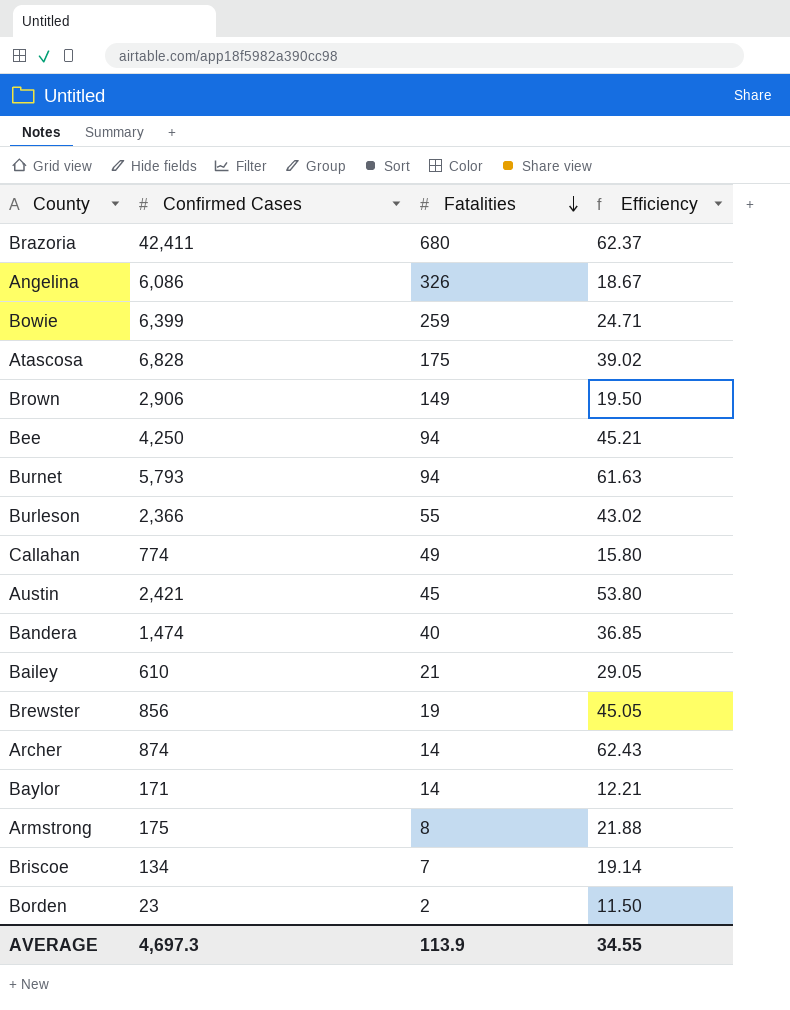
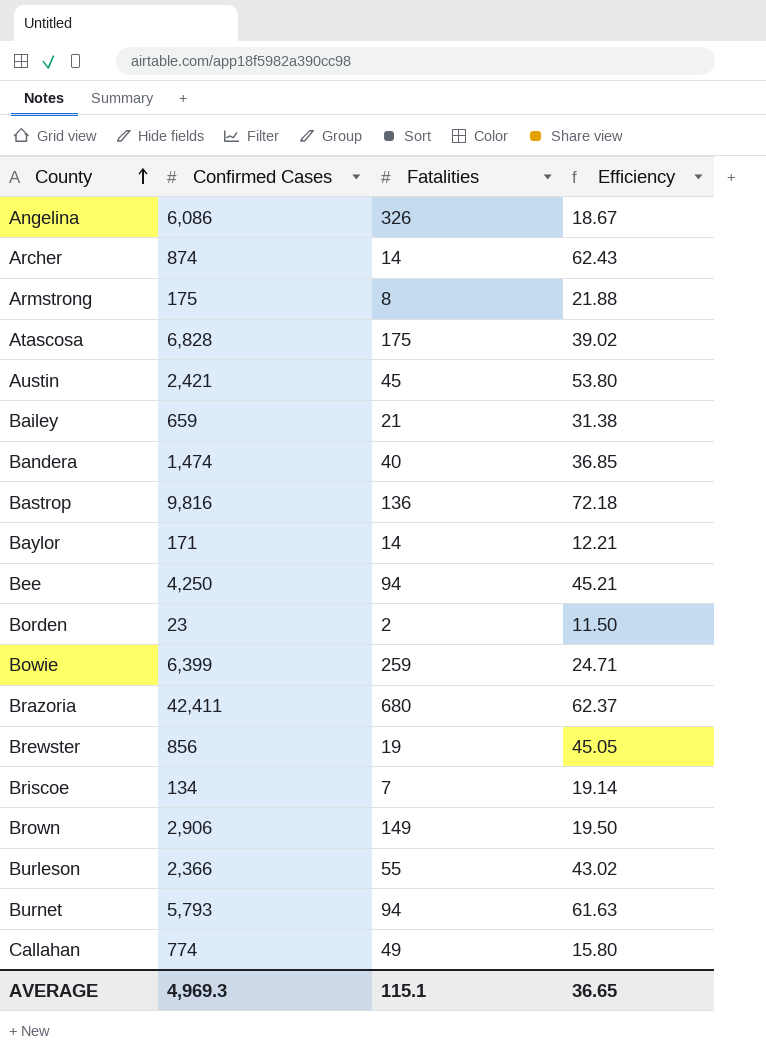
row order: Fatalities descending -> County ascending
Bailey | Confirmed Cases: 610 -> 659
Bailey | Efficiency: 29.05 -> 31.38
row Bastrop: none -> 9,816 | 136 | 72.18
AVERAGE | Confirmed Cases: 4,697.3 -> 4,969.3
AVERAGE | Fatalities: 113.9 -> 115.1
AVERAGE | Efficiency: 34.55 -> 36.65

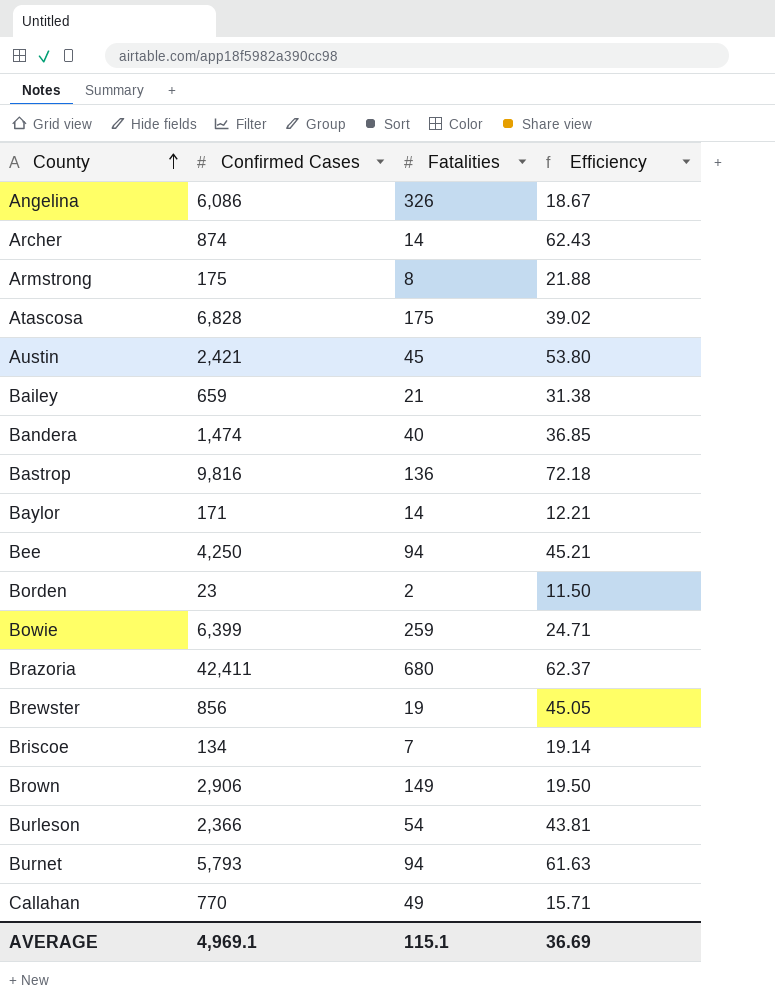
Burleson | Fatalities: 55 -> 54
Burleson | Efficiency: 43.02 -> 43.81
Callahan | Confirmed Cases: 774 -> 770
Callahan | Efficiency: 15.80 -> 15.71
AVERAGE | Confirmed Cases: 4,969.3 -> 4,969.1
AVERAGE | Efficiency: 36.65 -> 36.69

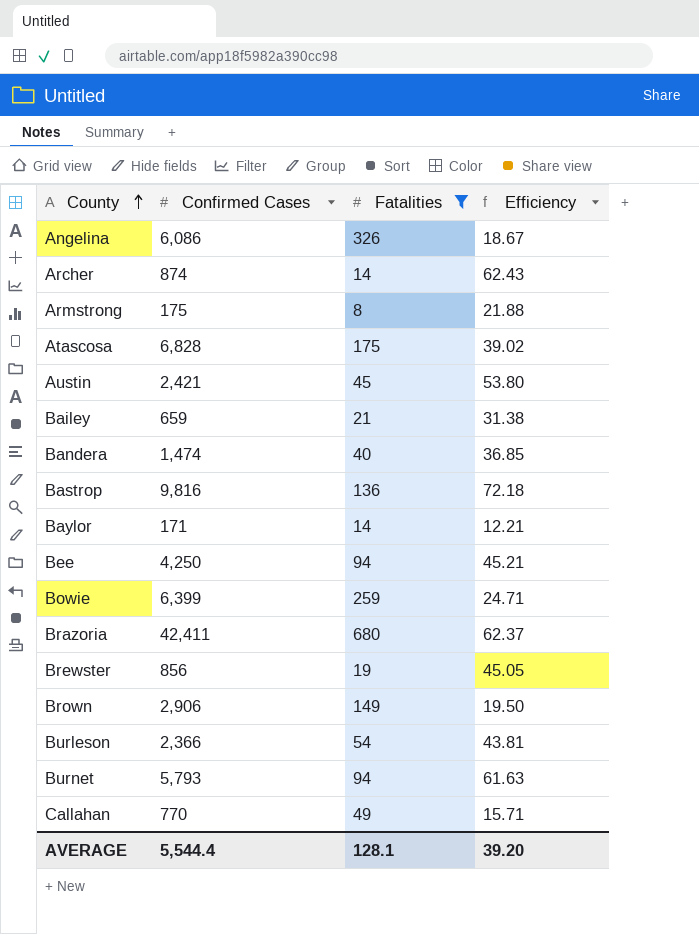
filter: none -> Fatalities >= 8
AVERAGE | Confirmed Cases: 4,969.1 -> 5,544.4
AVERAGE | Fatalities: 115.1 -> 128.1
AVERAGE | Efficiency: 36.69 -> 39.20

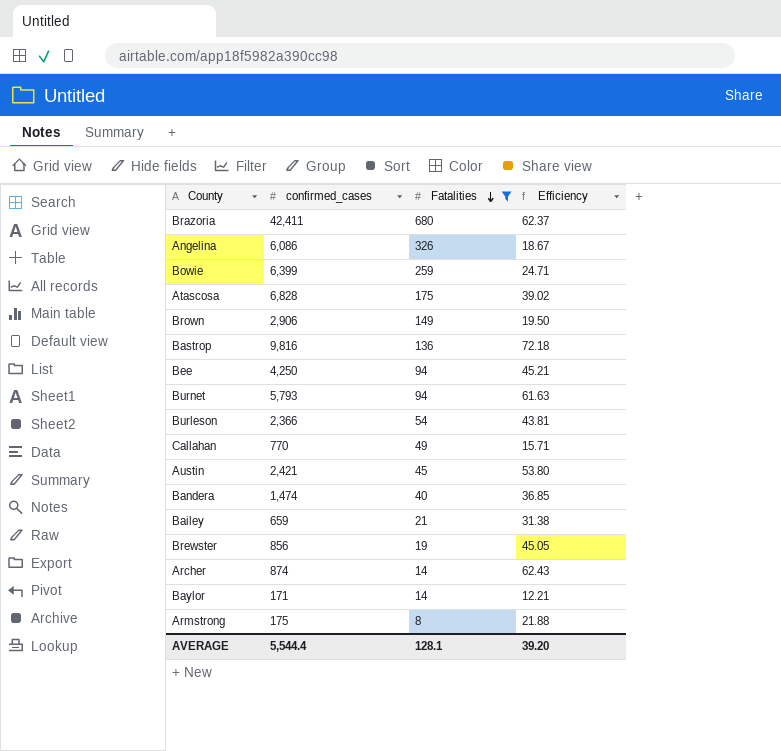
row order: County ascending -> Fatalities descending
column name: Confirmed Cases -> confirmed_cases

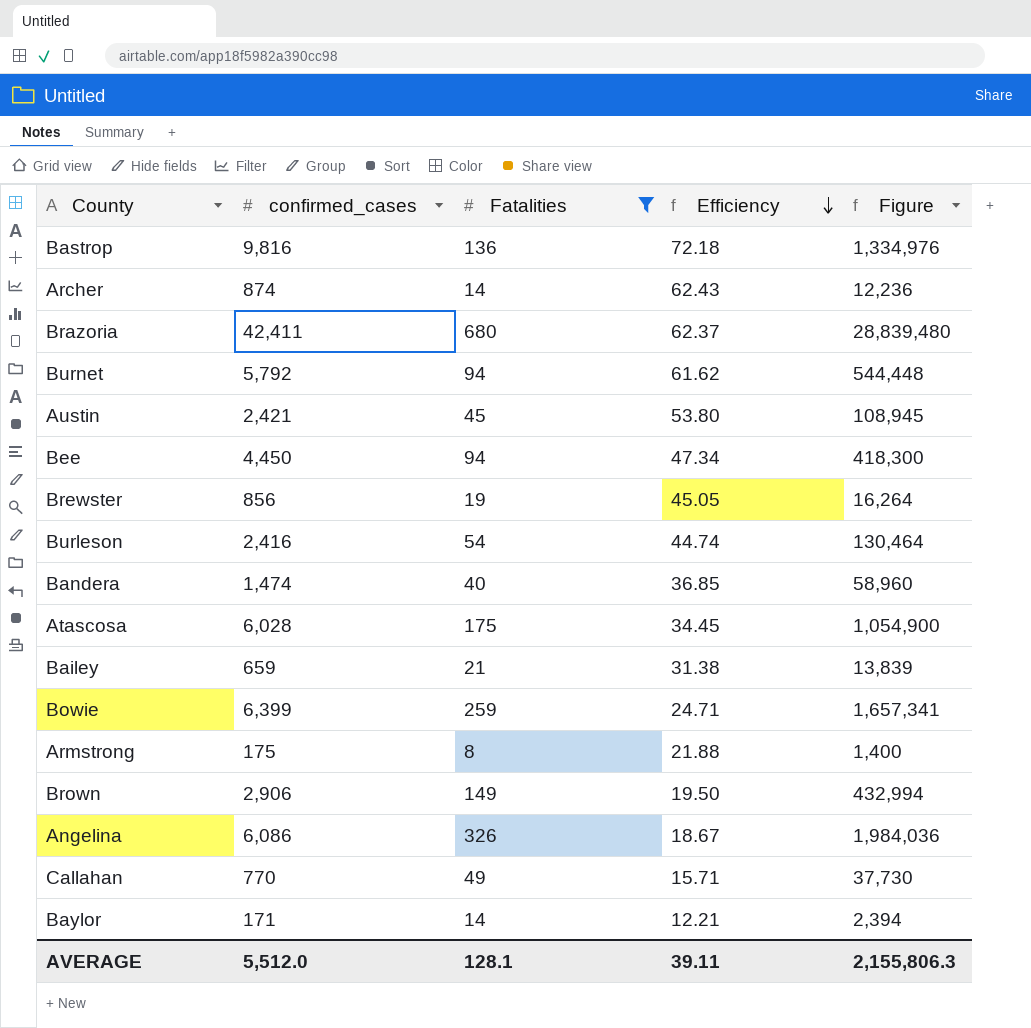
row order: Fatalities descending -> Efficiency descending
column Figure | formula: none -> [confirmed_cases] * [Fatalities]
Burnet | confirmed_cases: 5,793 -> 5,792
Burnet | Efficiency: 61.63 -> 61.62
Bee | confirmed_cases: 4,250 -> 4,450
Bee | Efficiency: 45.21 -> 47.34
Burleson | confirmed_cases: 2,366 -> 2,416
Burleson | Efficiency: 43.81 -> 44.74
Atascosa | confirmed_cases: 6,828 -> 6,028
Atascosa | Efficiency: 39.02 -> 34.45
AVERAGE | confirmed_cases: 5,544.4 -> 5,512.0
AVERAGE | Efficiency: 39.20 -> 39.11

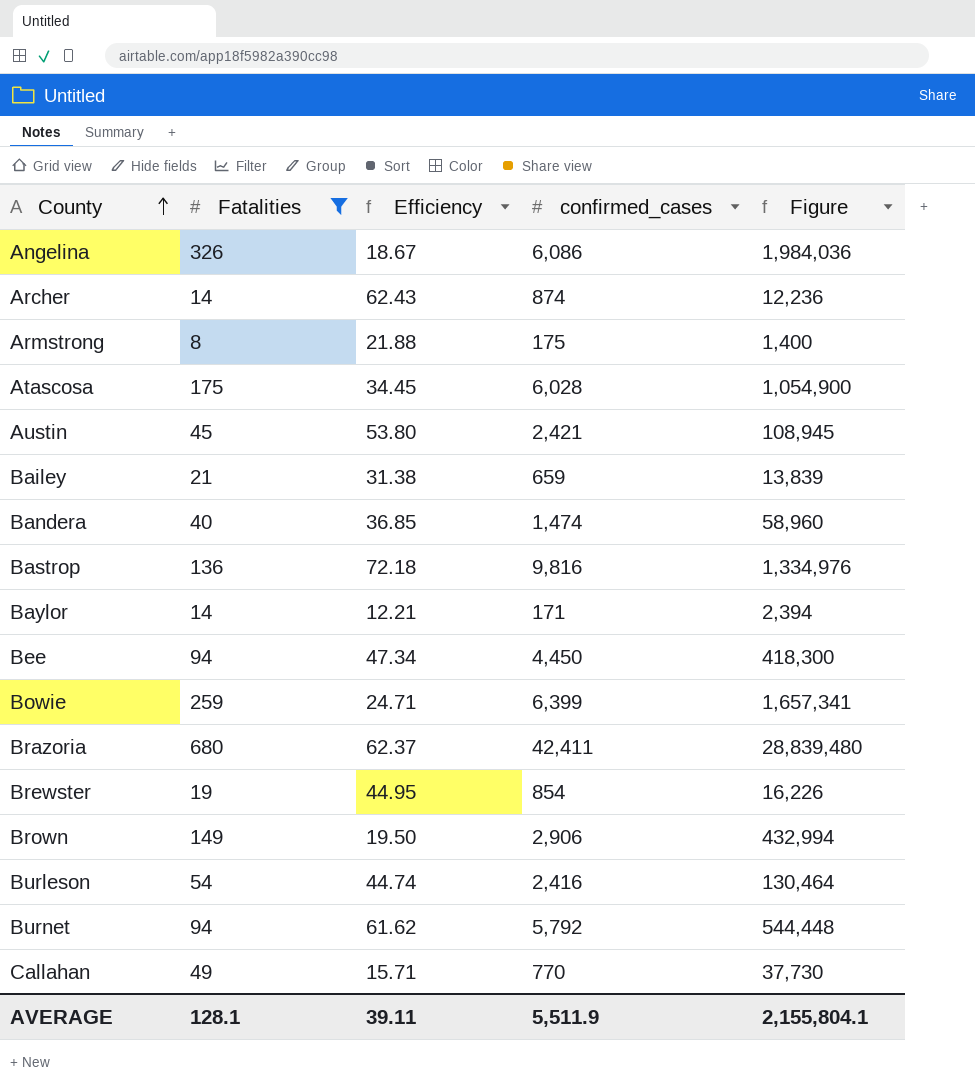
row order: Efficiency descending -> County ascending
column confirmed_cases | position: 2 -> 4
Brewster | Efficiency: 45.05 -> 44.95
Brewster | confirmed_cases: 856 -> 854
Brewster | Figure: 16,264 -> 16,226
AVERAGE | confirmed_cases: 5,512.0 -> 5,511.9
AVERAGE | Figure: 2,155,806.3 -> 2,155,804.1

